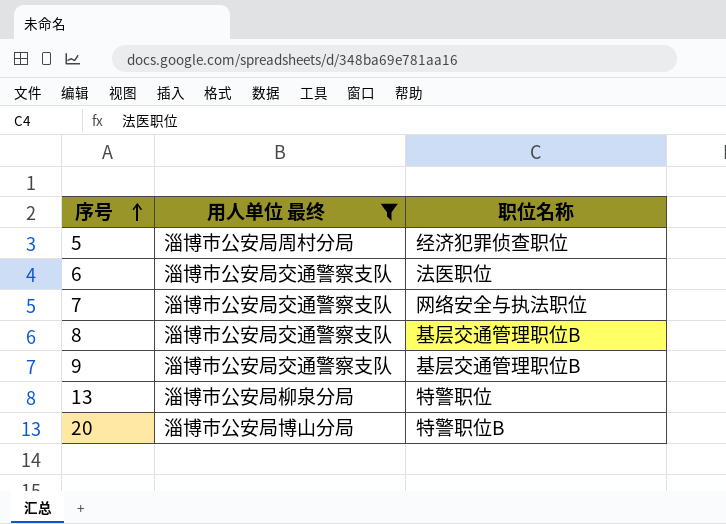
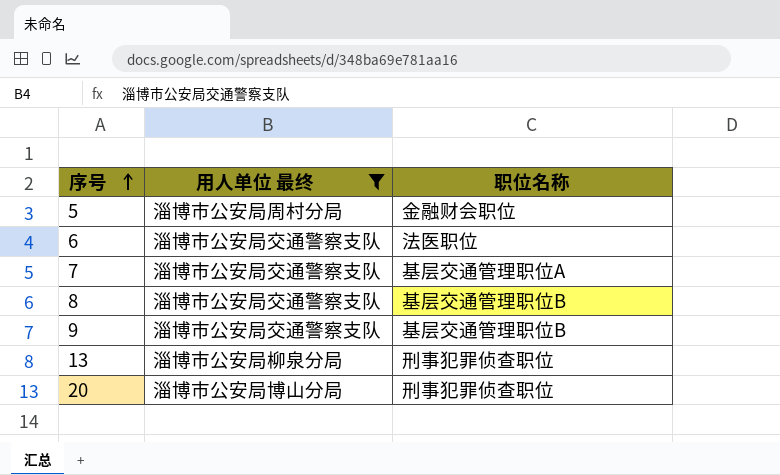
5 | 职位名称: 经济犯罪侦查职位 -> 金融财会职位
7 | 职位名称: 网络安全与执法职位 -> 基层交通管理职位A
13 | 职位名称: 特警职位 -> 刑事犯罪侦查职位
20 | 职位名称: 特警职位B -> 刑事犯罪侦查职位

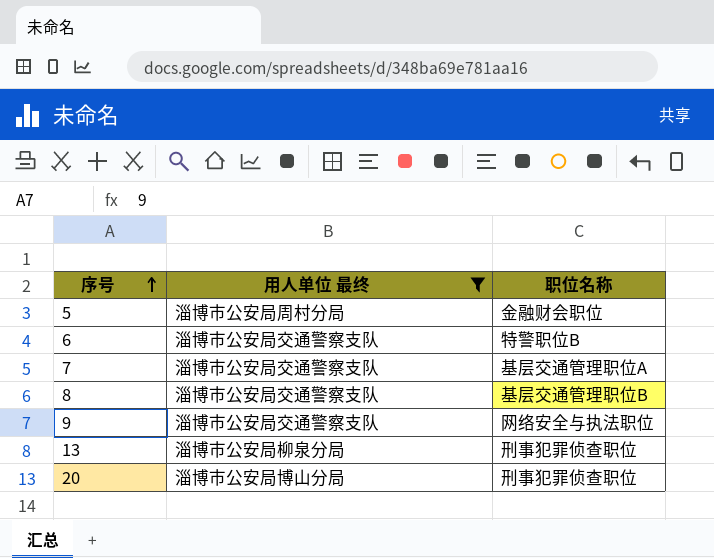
6 | 职位名称: 法医职位 -> 特警职位B
9 | 职位名称: 基层交通管理职位B -> 网络安全与执法职位

